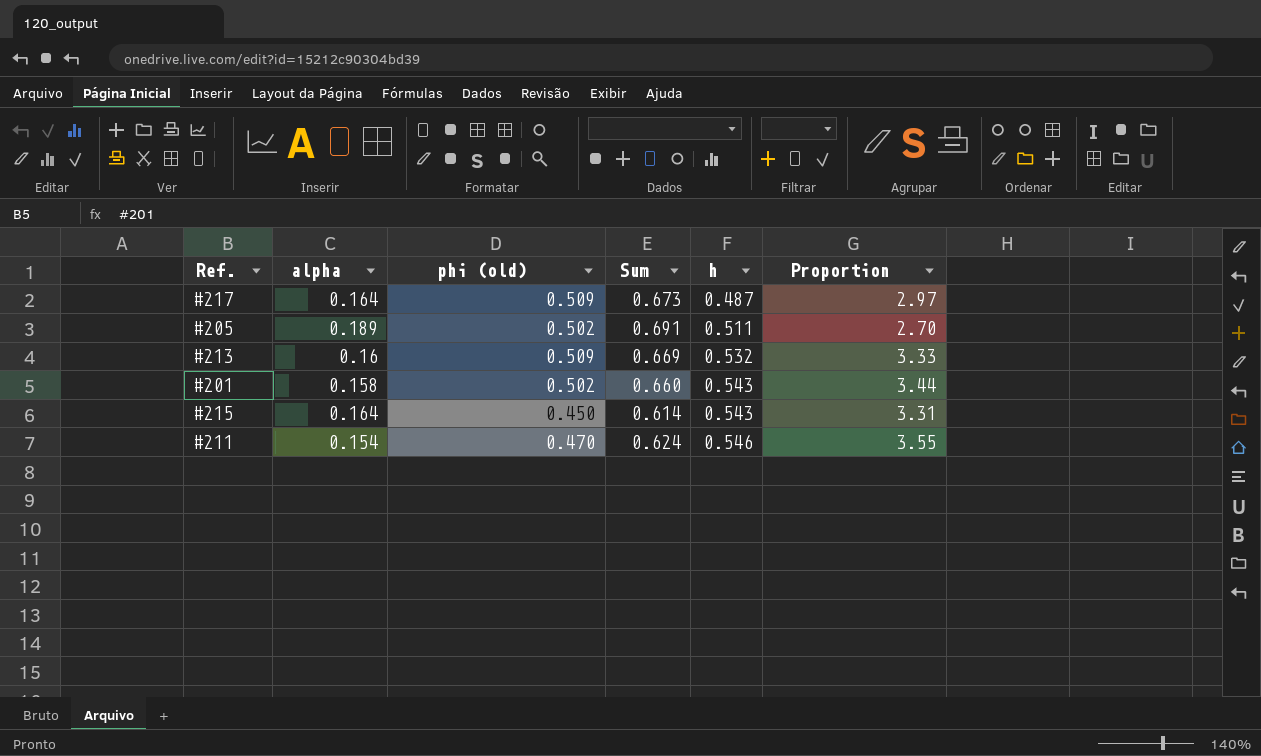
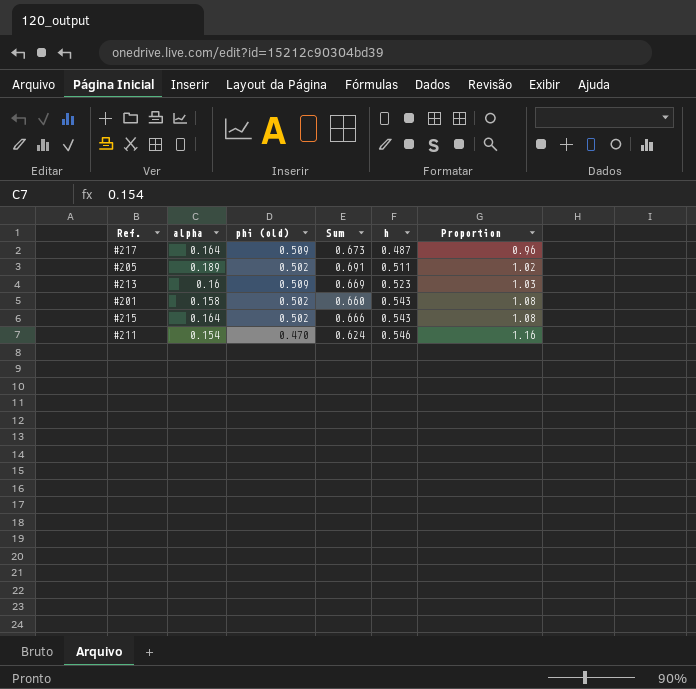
column Proportion | formula: [h] / [alpha] -> [h] / [phi (old)]
#213 | h: 0.532 -> 0.523
#215 | phi (old): 0.450 -> 0.502
#215 | Sum: 0.614 -> 0.666

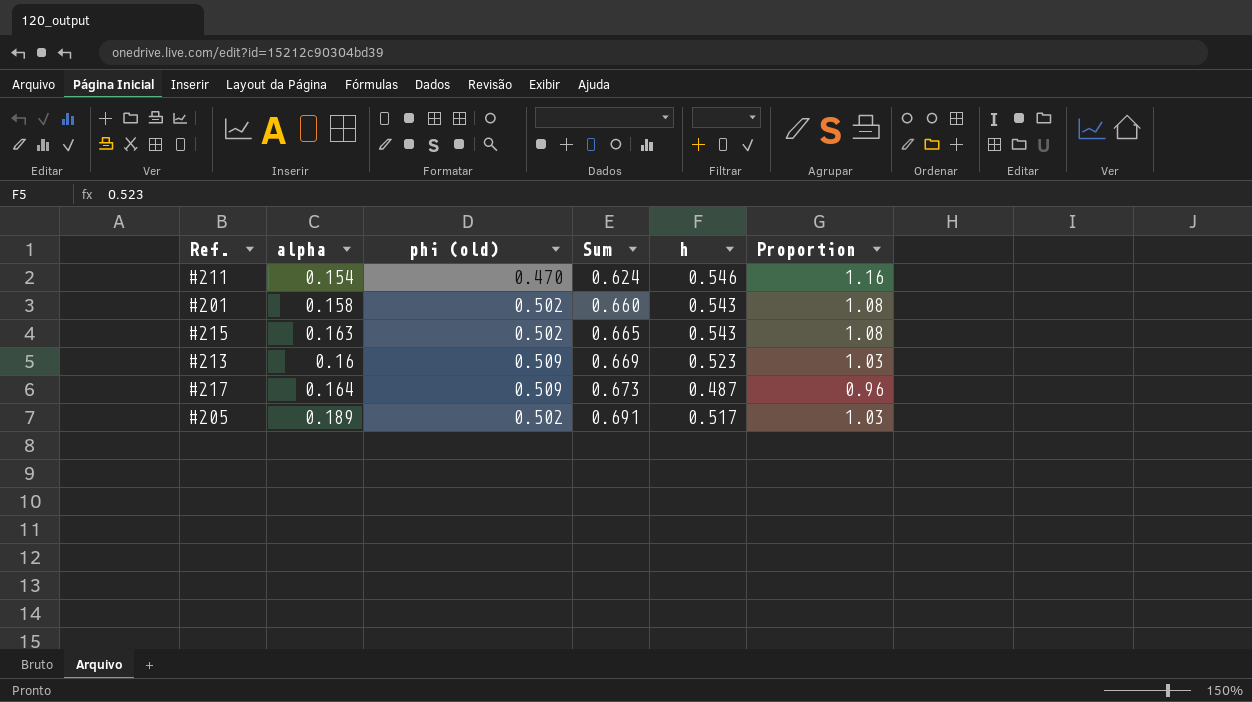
row order: h ascending -> Sum ascending
#215 | alpha: 0.164 -> 0.163
#215 | Sum: 0.666 -> 0.665
#205 | h: 0.511 -> 0.517
#205 | Proportion: 1.02 -> 1.03

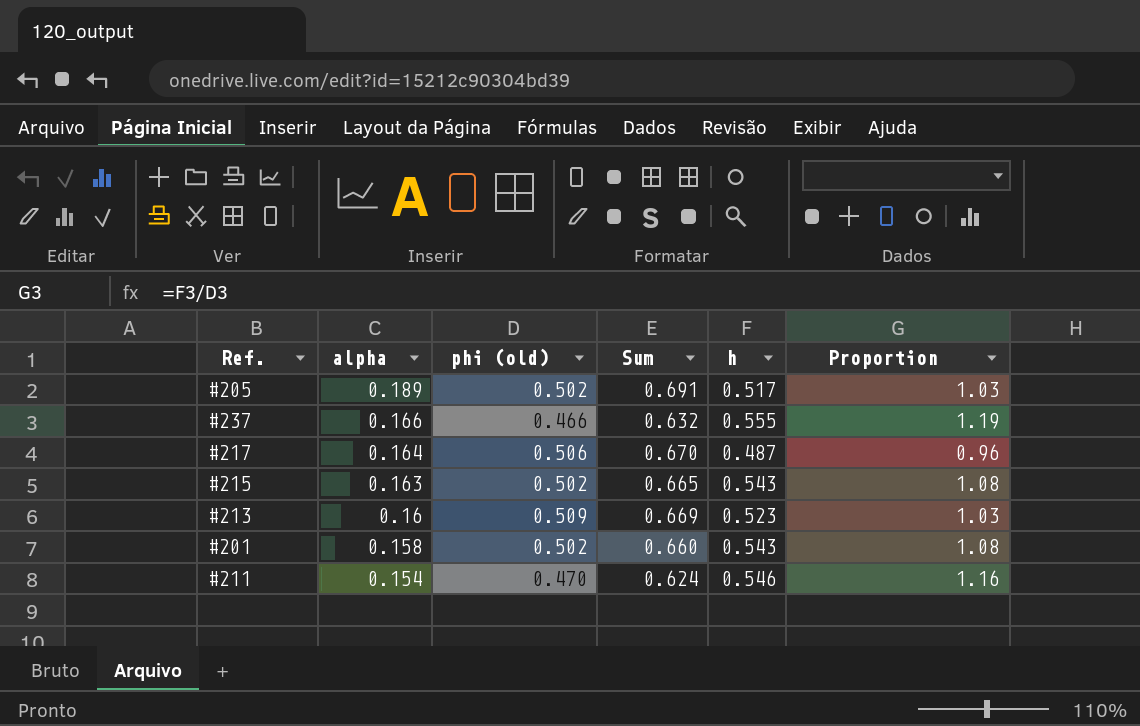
row order: Sum ascending -> alpha descending
row #237: none -> 0.166 | 0.466 | 0.632 | 0.555 | 1.19
#217 | phi (old): 0.509 -> 0.506
#217 | Sum: 0.673 -> 0.670

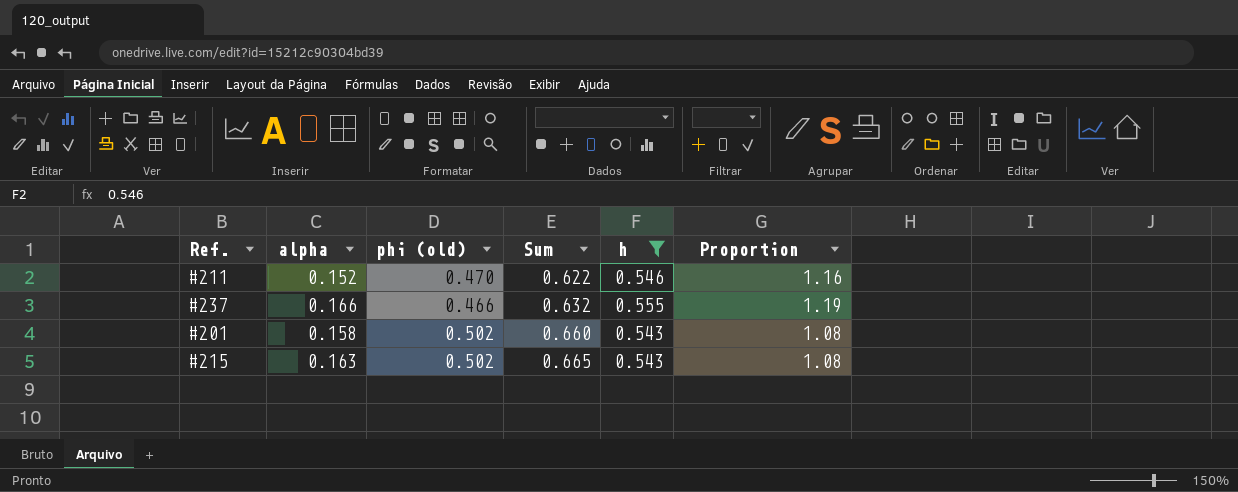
filter: none -> h >= 0.543
row order: alpha descending -> Sum ascending
#211 | alpha: 0.154 -> 0.152
#211 | Sum: 0.624 -> 0.622

